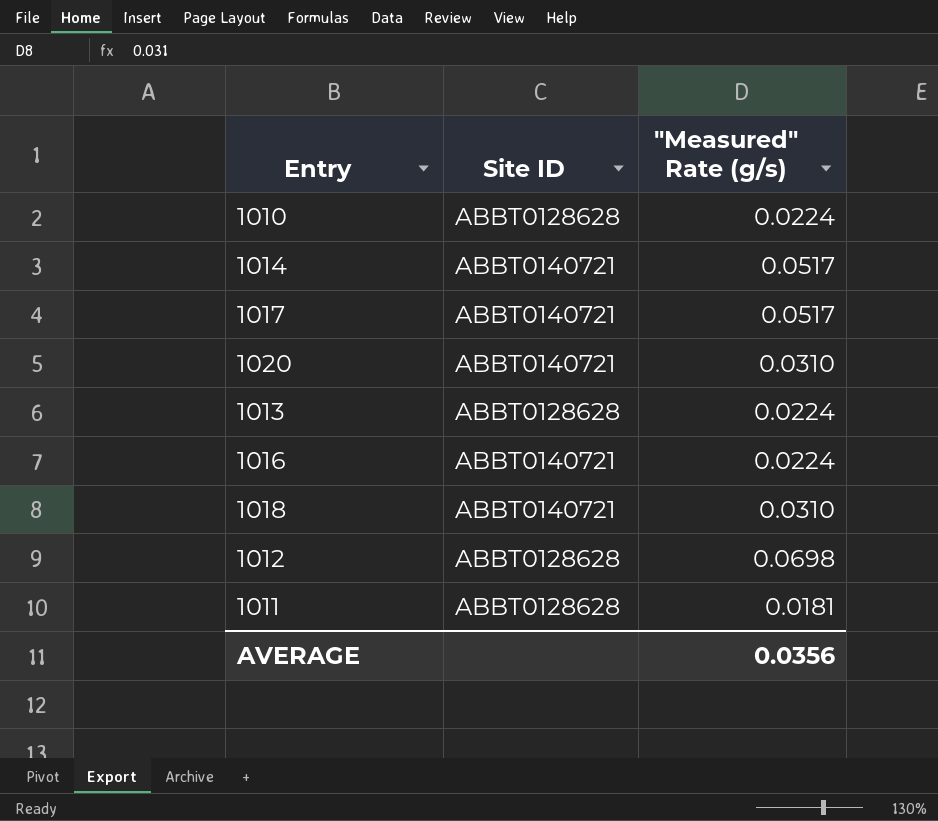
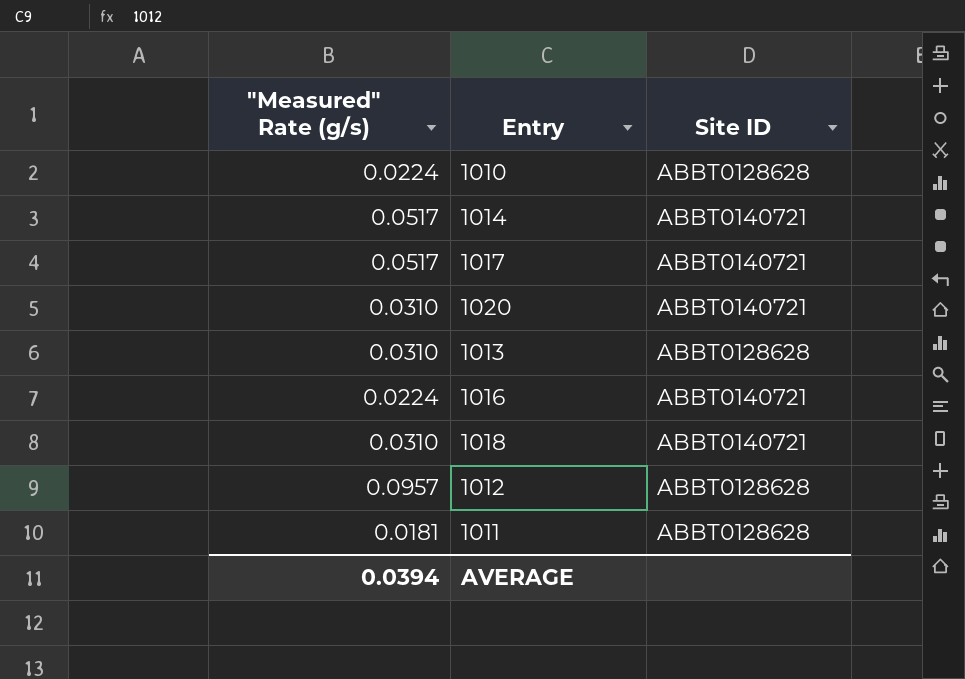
column "Measured" Rate (g/s) | position: 3 -> 1
1013 | "Measured" Rate (g/s): 0.0224 -> 0.0310
1012 | "Measured" Rate (g/s): 0.0698 -> 0.0957
AVERAGE | "Measured" Rate (g/s): 0.0356 -> 0.0394

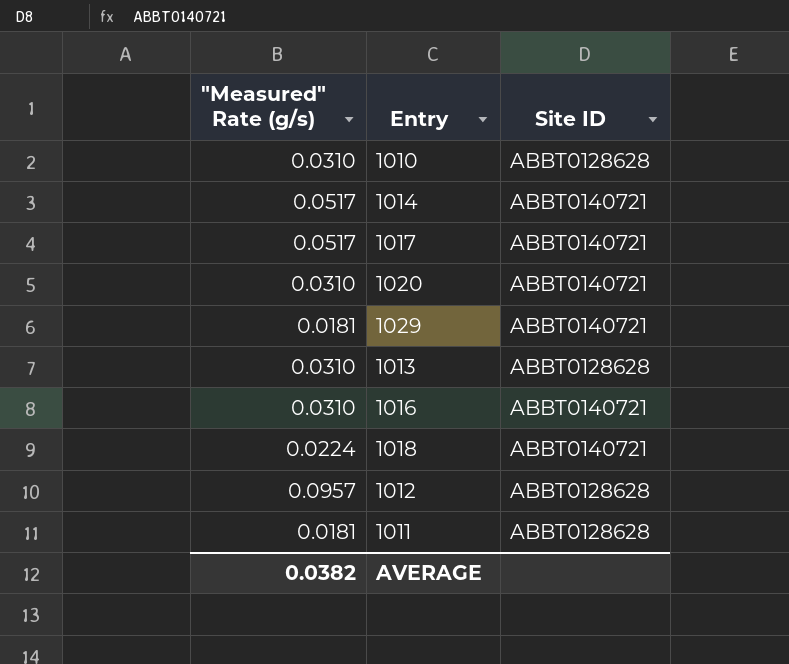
1010 | "Measured" Rate (g/s): 0.0224 -> 0.0310
row 1029: none -> 0.0181 | ABBT0140721
1016 | "Measured" Rate (g/s): 0.0224 -> 0.0310
1018 | "Measured" Rate (g/s): 0.0310 -> 0.0224
AVERAGE | "Measured" Rate (g/s): 0.0394 -> 0.0382

